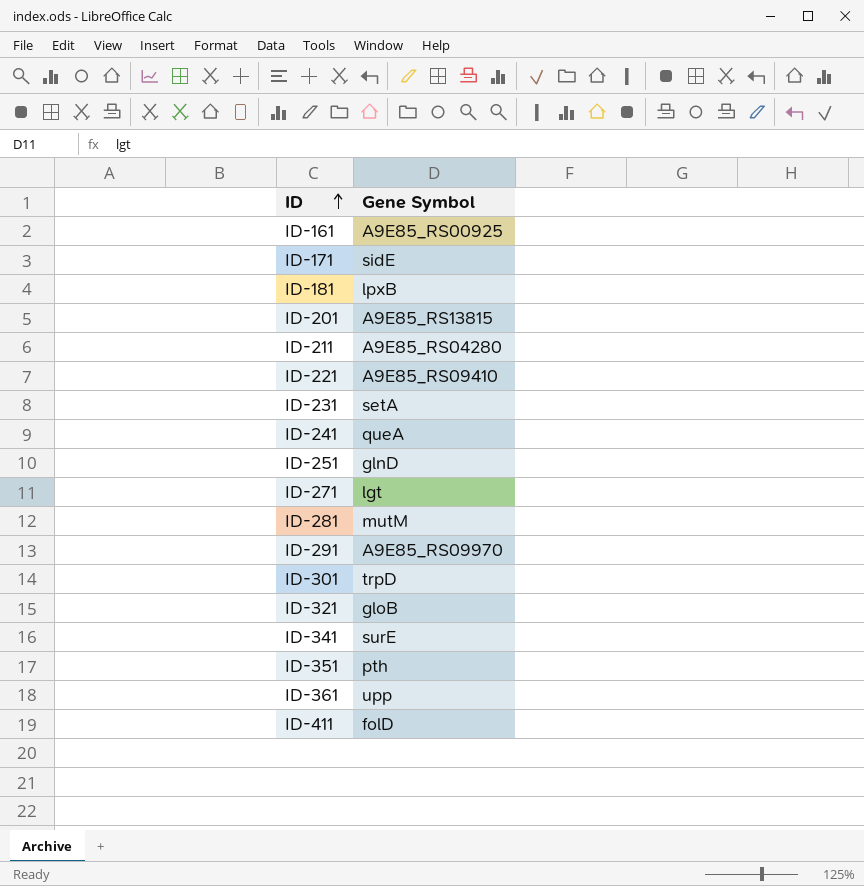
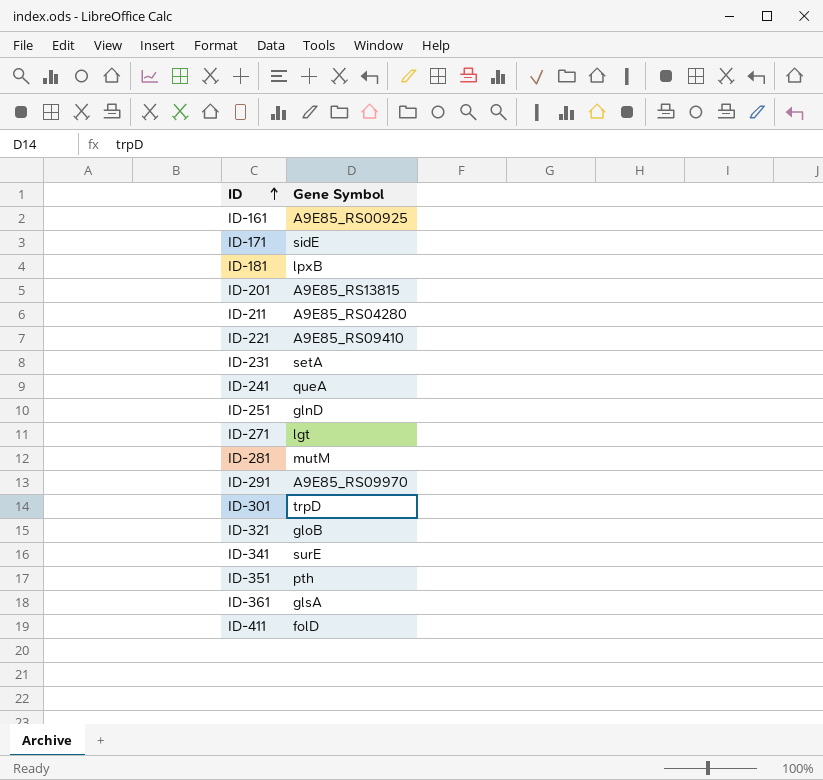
ID-361 | Gene Symbol: upp -> glsA

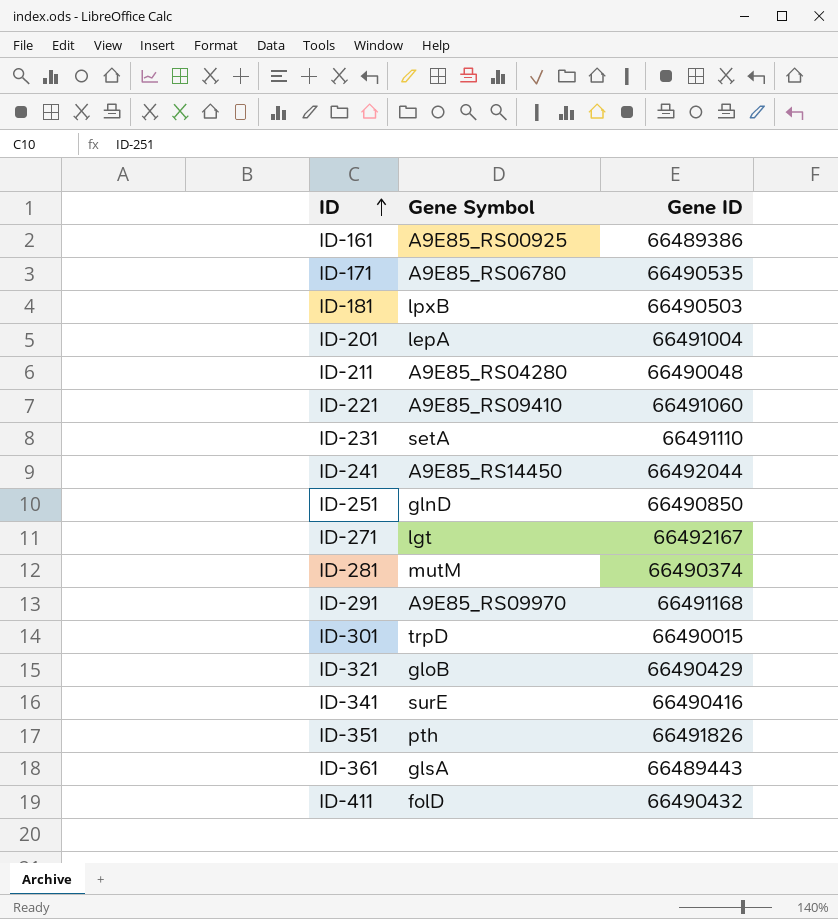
column Gene ID | position: none -> 3
ID-171 | Gene Symbol: sidE -> A9E85_RS06780
ID-201 | Gene Symbol: A9E85_RS13815 -> lepA
ID-241 | Gene Symbol: queA -> A9E85_RS14450

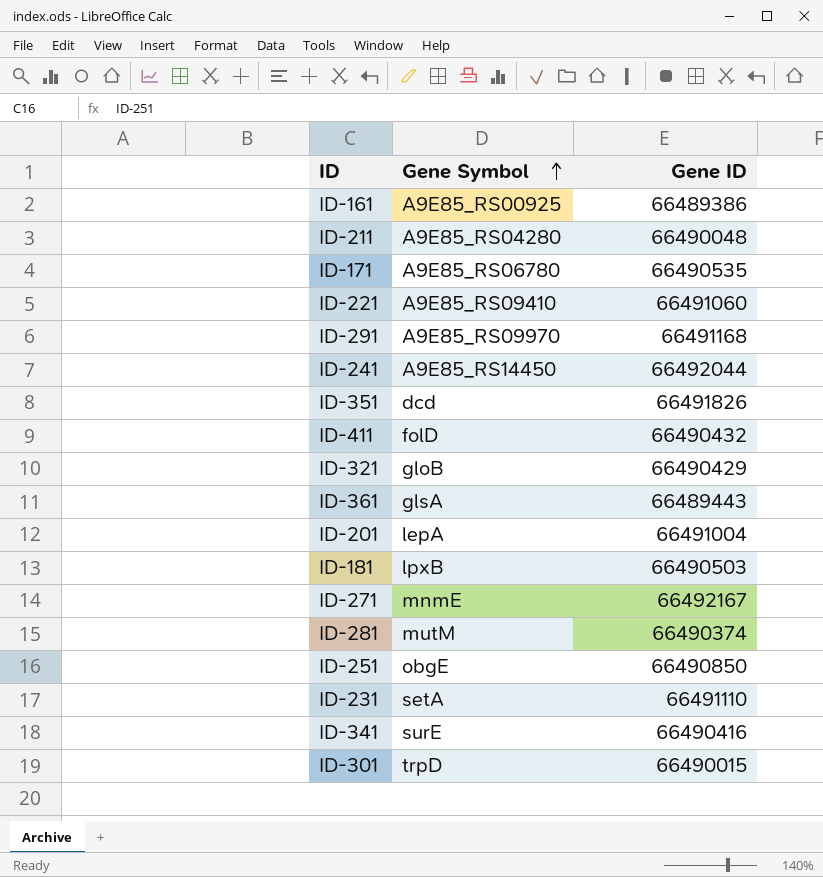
row order: ID ascending -> Gene Symbol ascending
ID-351 | Gene Symbol: pth -> dcd
ID-271 | Gene Symbol: lgt -> mnmE
ID-251 | Gene Symbol: glnD -> obgE

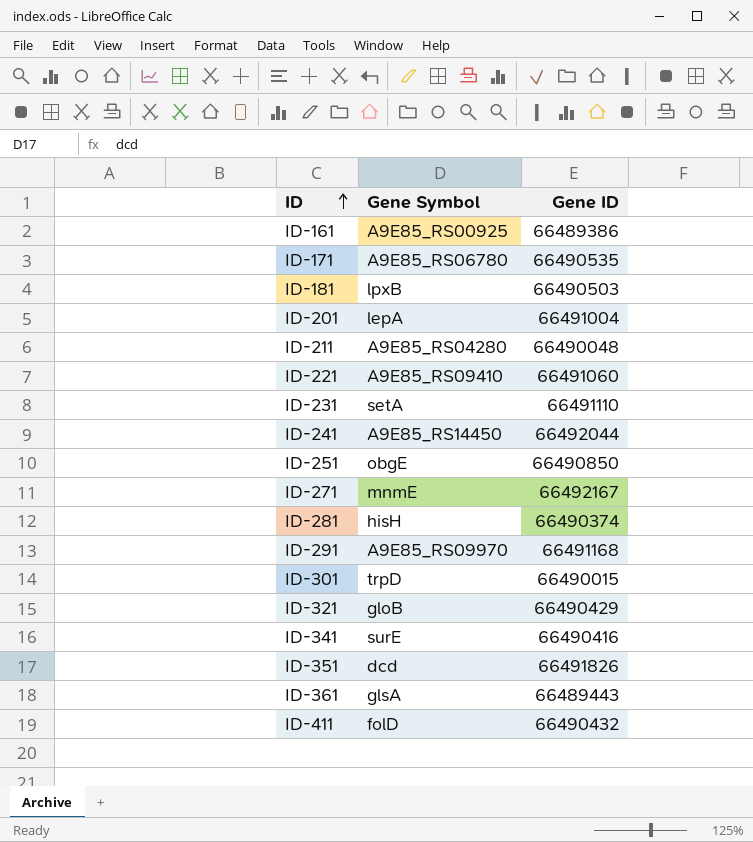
row order: Gene Symbol ascending -> ID ascending
ID-281 | Gene Symbol: mutM -> hisH

